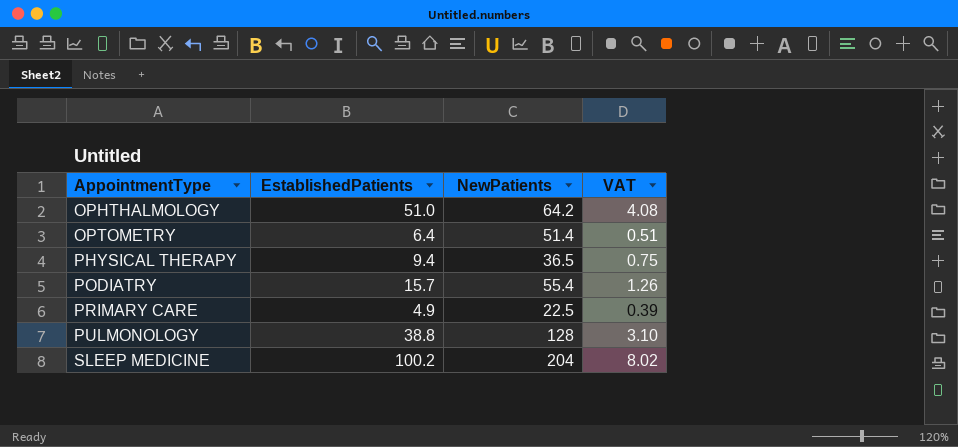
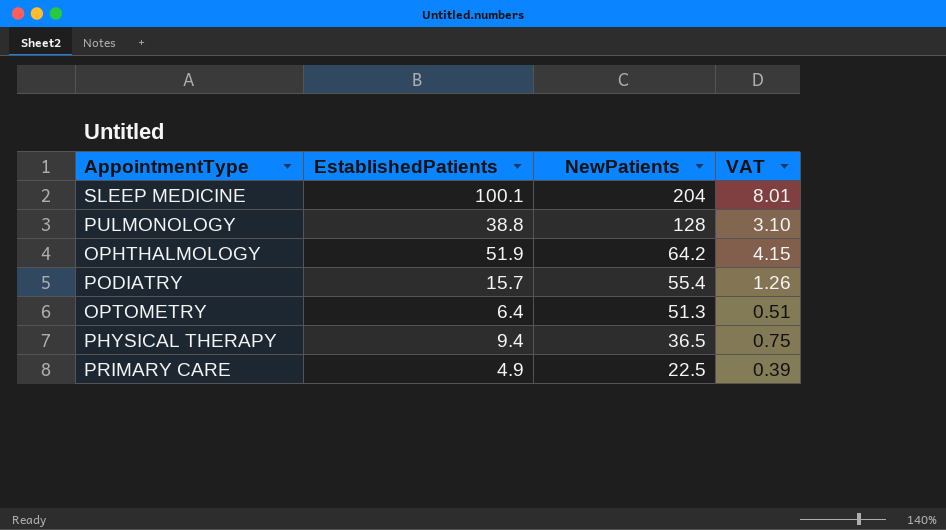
row order: AppointmentType ascending -> NewPatients descending
SLEEP MEDICINE | EstablishedPatients: 100.2 -> 100.1
SLEEP MEDICINE | VAT: 8.02 -> 8.01
OPHTHALMOLOGY | EstablishedPatients: 51.0 -> 51.9
OPHTHALMOLOGY | VAT: 4.08 -> 4.15
OPTOMETRY | NewPatients: 51.4 -> 51.3

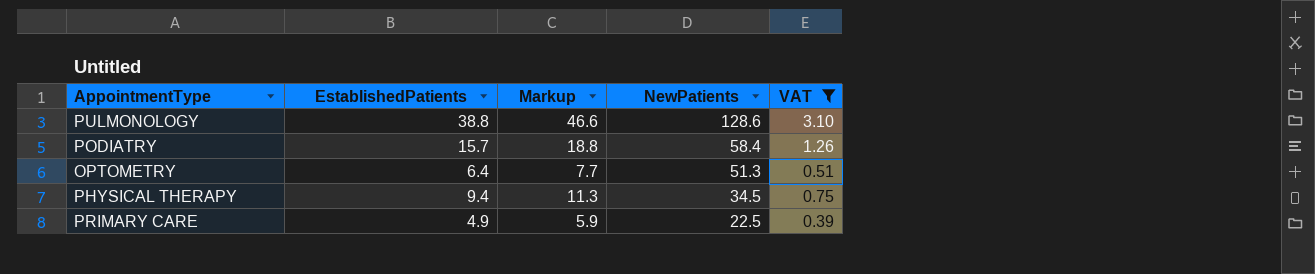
filter: none -> VAT <= 3.10
column Markup | formula: none -> [EstablishedPatients] * 1.2
PULMONOLOGY | NewPatients: 128 -> 128.6
PODIATRY | NewPatients: 55.4 -> 58.4
PHYSICAL THERAPY | NewPatients: 36.5 -> 34.5

